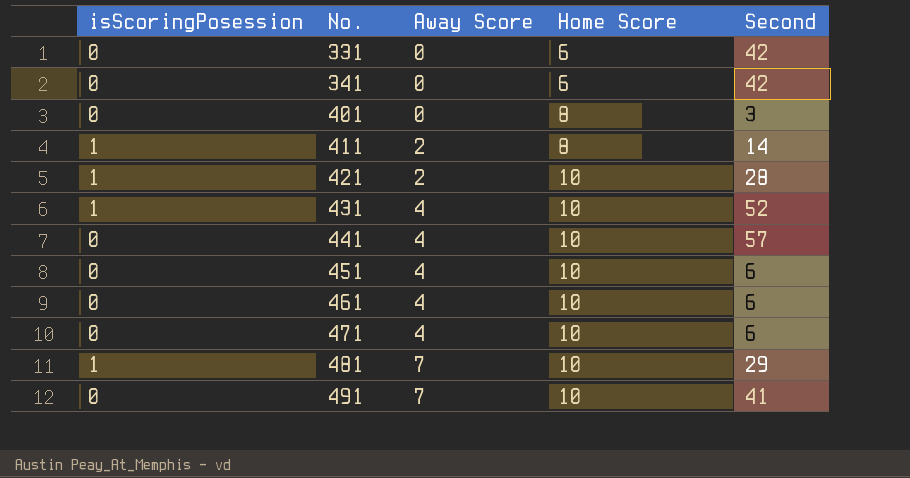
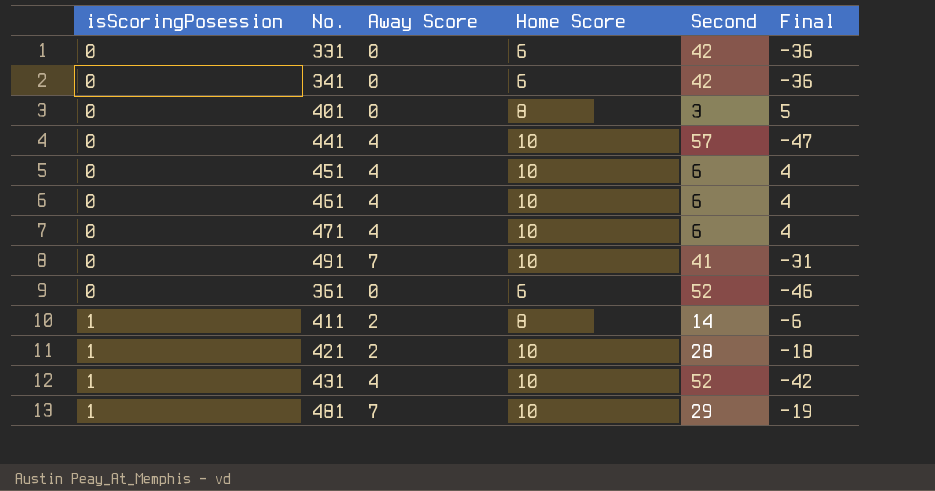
row order: No. ascending -> isScoringPosession ascending
column Final | formula: none -> [Home Score] - [Second]
row 361: none -> 0 | 0 | 6 | 52 | -46

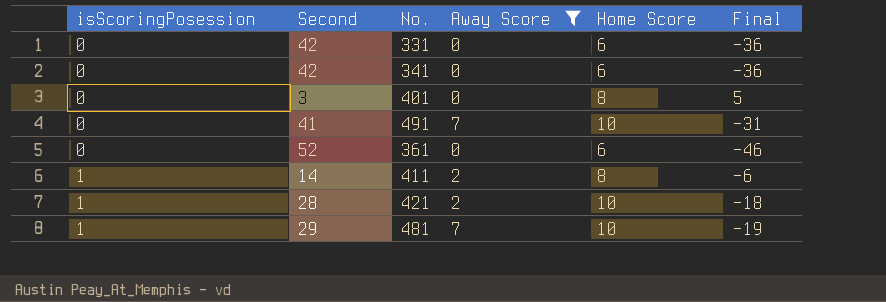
filter: none -> Away Score != 4
column Second | position: 5 -> 2

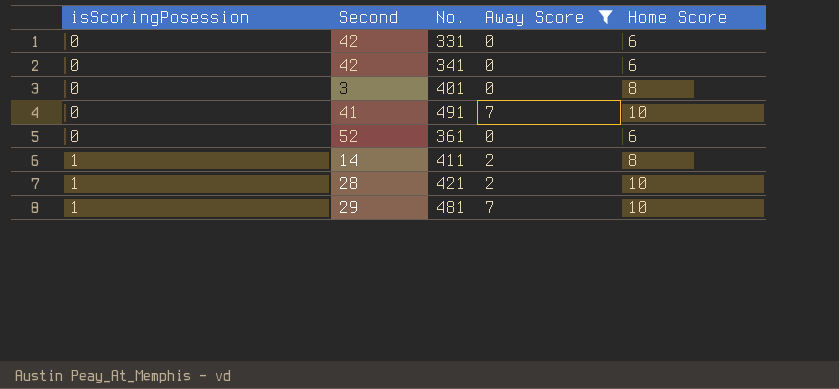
column Final | formula: [Home Score] - [Second] -> none

